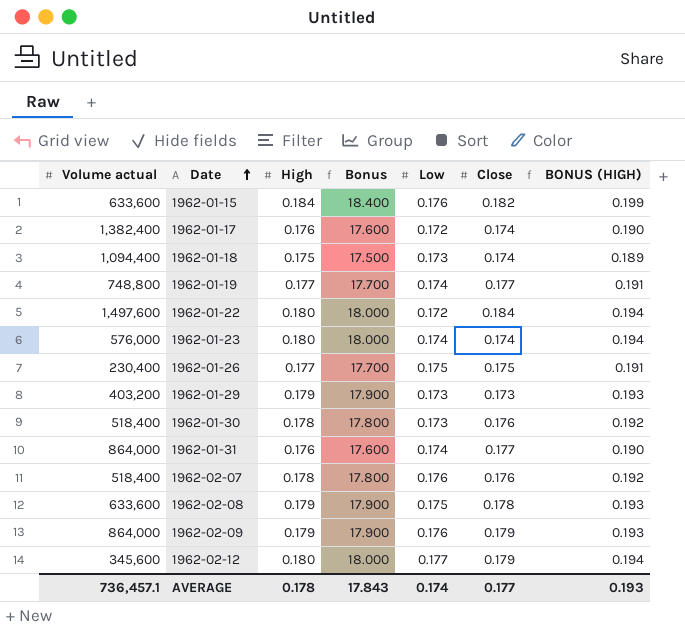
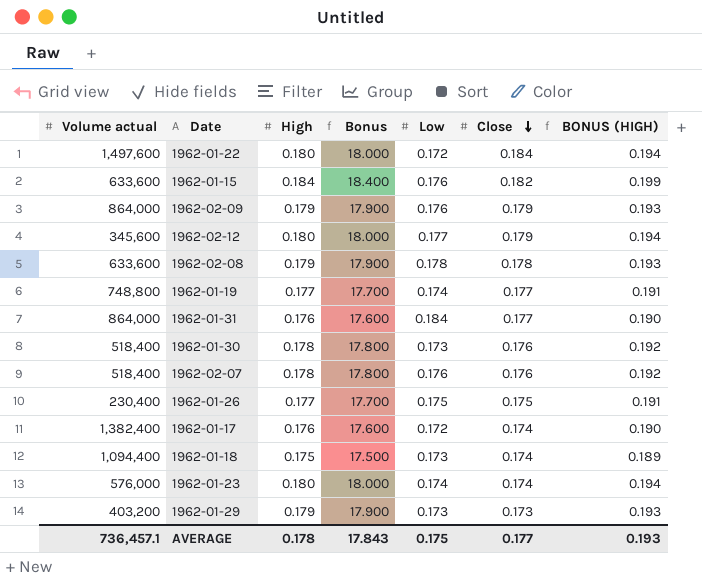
row order: Date ascending -> Close descending
1962-02-08 | Low: 0.175 -> 0.178
1962-01-31 | Low: 0.174 -> 0.184
AVERAGE | Low: 0.174 -> 0.175

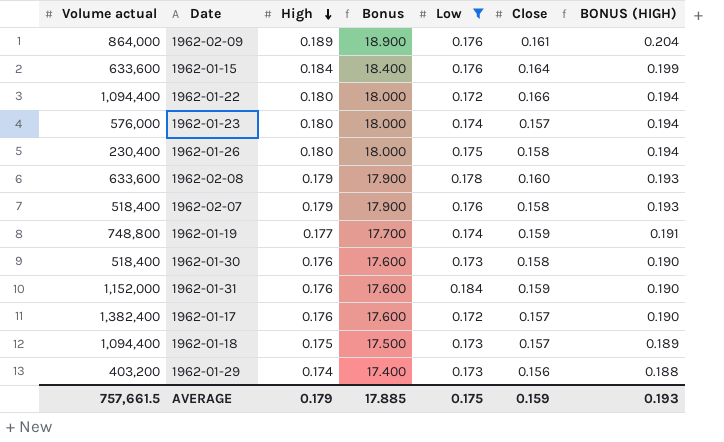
filter: none -> Low != 0.177
row order: Close descending -> High descending
1962-02-09 | High: 0.179 -> 0.189
1962-02-09 | Bonus: 17.900 -> 18.900
1962-02-09 | Close: 0.179 -> 0.161
1962-02-09 | BONUS (HIGH): 0.193 -> 0.204
1962-01-15 | Close: 0.182 -> 0.164
1962-01-22 | Volume actual: 1,497,600 -> 1,094,400
1962-01-22 | Close: 0.184 -> 0.166
1962-01-23 | Close: 0.174 -> 0.157
1962-01-26 | High: 0.177 -> 0.180
1962-01-26 | Bonus: 17.700 -> 18.000
1962-01-26 | Close: 0.175 -> 0.158
1962-01-26 | BONUS (HIGH): 0.191 -> 0.194
1962-02-08 | Close: 0.178 -> 0.160
1962-02-07 | High: 0.178 -> 0.179
1962-02-07 | Bonus: 17.800 -> 17.900
1962-02-07 | Close: 0.176 -> 0.158
1962-02-07 | BONUS (HIGH): 0.192 -> 0.193
1962-01-19 | Close: 0.177 -> 0.159
1962-01-30 | High: 0.178 -> 0.176
1962-01-30 | Bonus: 17.800 -> 17.600
1962-01-30 | Close: 0.176 -> 0.158
1962-01-30 | BONUS (HIGH): 0.192 -> 0.190
1962-01-31 | Volume actual: 864,000 -> 1,152,000
1962-01-31 | Close: 0.177 -> 0.159
1962-01-17 | Close: 0.174 -> 0.157
1962-01-18 | Close: 0.174 -> 0.157
1962-01-29 | High: 0.179 -> 0.174
1962-01-29 | Bonus: 17.900 -> 17.400
1962-01-29 | Close: 0.173 -> 0.156
1962-01-29 | BONUS (HIGH): 0.193 -> 0.188
AVERAGE | Volume actual: 736,457.1 -> 757,661.5
AVERAGE | High: 0.178 -> 0.179
AVERAGE | Bonus: 17.843 -> 17.885
AVERAGE | Close: 0.177 -> 0.159

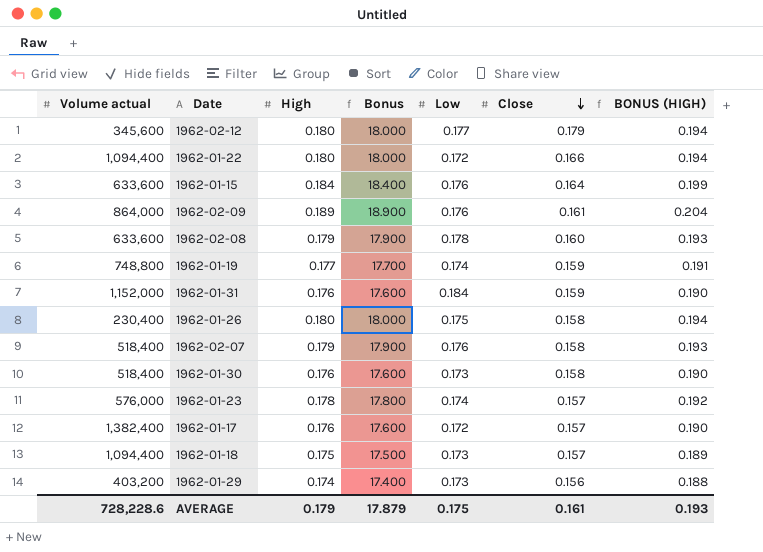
filter: Low != 0.177 -> none
row order: High descending -> Close descending
1962-01-23 | High: 0.180 -> 0.178
1962-01-23 | Bonus: 18.000 -> 17.800
1962-01-23 | BONUS (HIGH): 0.194 -> 0.192
AVERAGE | Volume actual: 757,661.5 -> 728,228.6
AVERAGE | Bonus: 17.885 -> 17.879
AVERAGE | Close: 0.159 -> 0.161

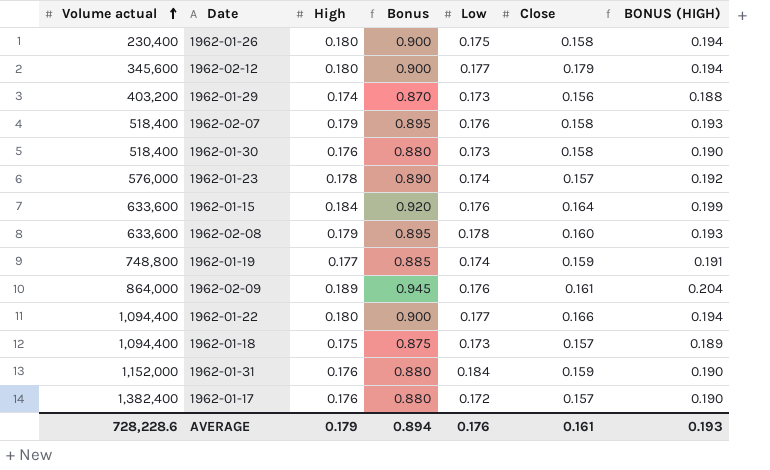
row order: Close descending -> Volume actual ascending
column Bonus | formula: [High] * 100 -> [High] * 5
1962-01-22 | Low: 0.172 -> 0.177
AVERAGE | Bonus: 17.879 -> 0.894
AVERAGE | Low: 0.175 -> 0.176

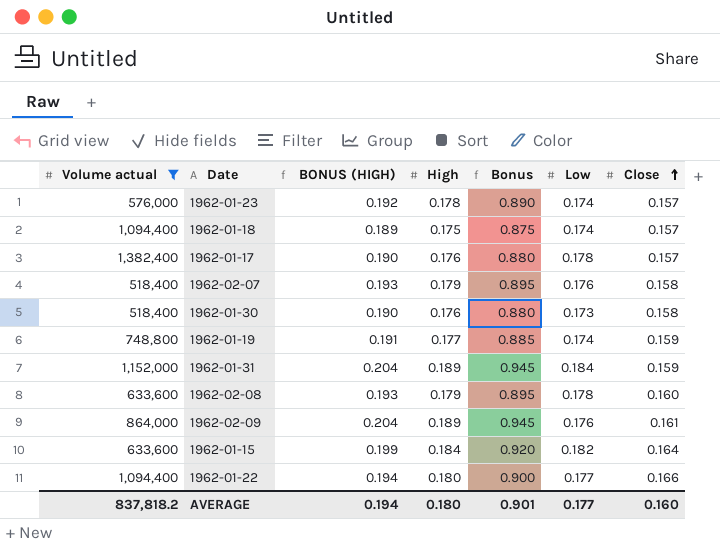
filter: none -> Volume actual >= 518,400
row order: Volume actual ascending -> Close ascending
column BONUS (HIGH) | position: 7 -> 3
1962-01-18 | Low: 0.173 -> 0.174
1962-01-17 | Low: 0.172 -> 0.178
1962-01-31 | BONUS (HIGH): 0.190 -> 0.204
1962-01-31 | High: 0.176 -> 0.189
1962-01-31 | Bonus: 0.880 -> 0.945
1962-01-15 | Low: 0.176 -> 0.182
AVERAGE | Volume actual: 728,228.6 -> 837,818.2
AVERAGE | BONUS (HIGH): 0.193 -> 0.194
AVERAGE | High: 0.179 -> 0.180
AVERAGE | Bonus: 0.894 -> 0.901
AVERAGE | Low: 0.176 -> 0.177
AVERAGE | Close: 0.161 -> 0.160

